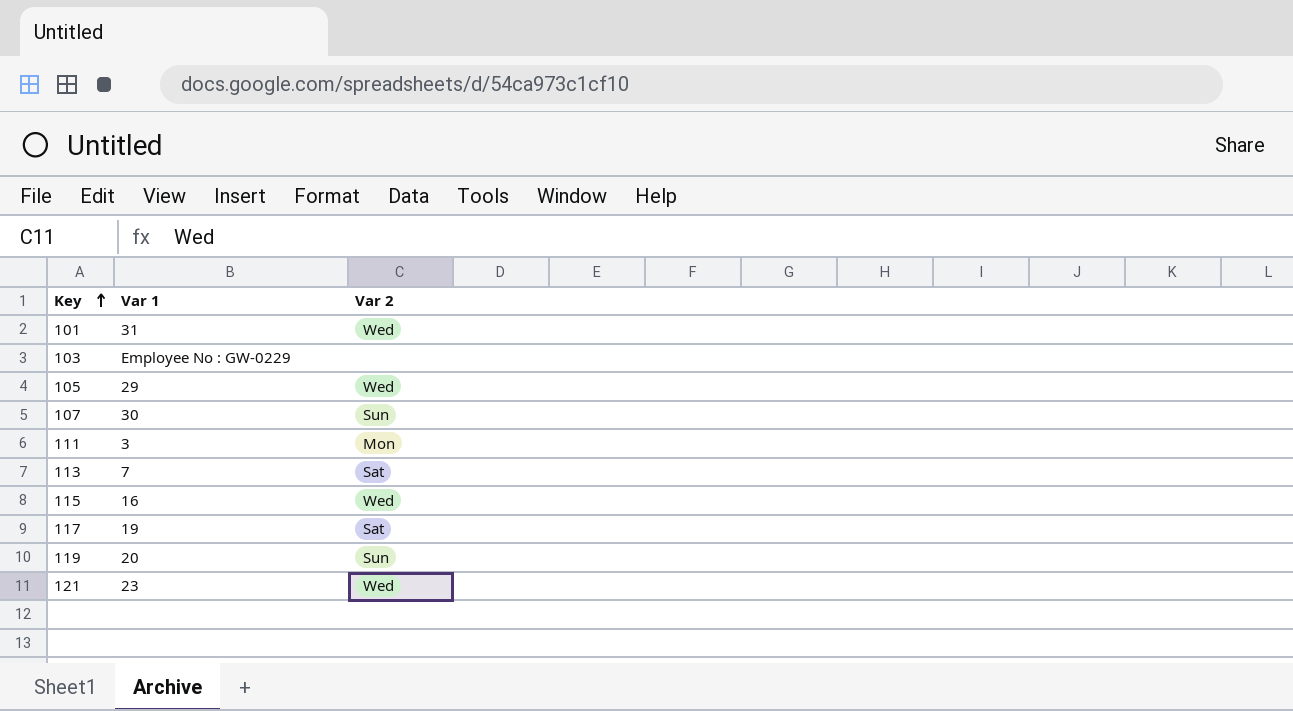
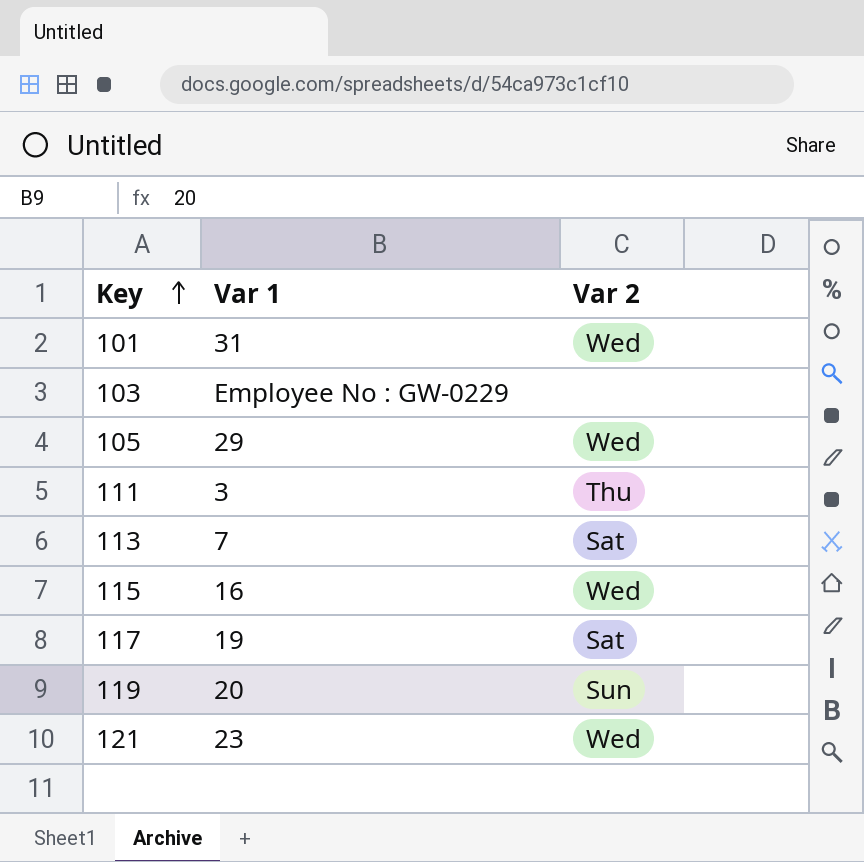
row 107: 30 | Sun -> none
111 | Var 2: Mon -> Thu

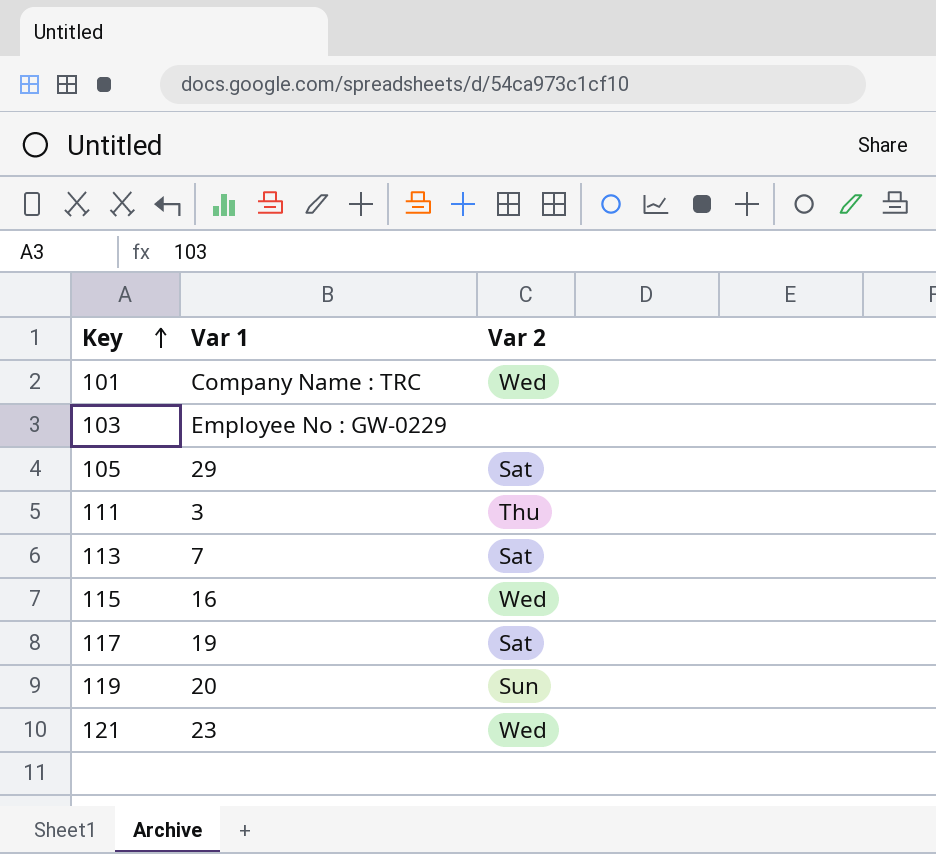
101 | Var 1: 31 -> Company Name : TRC
105 | Var 2: Wed -> Sat

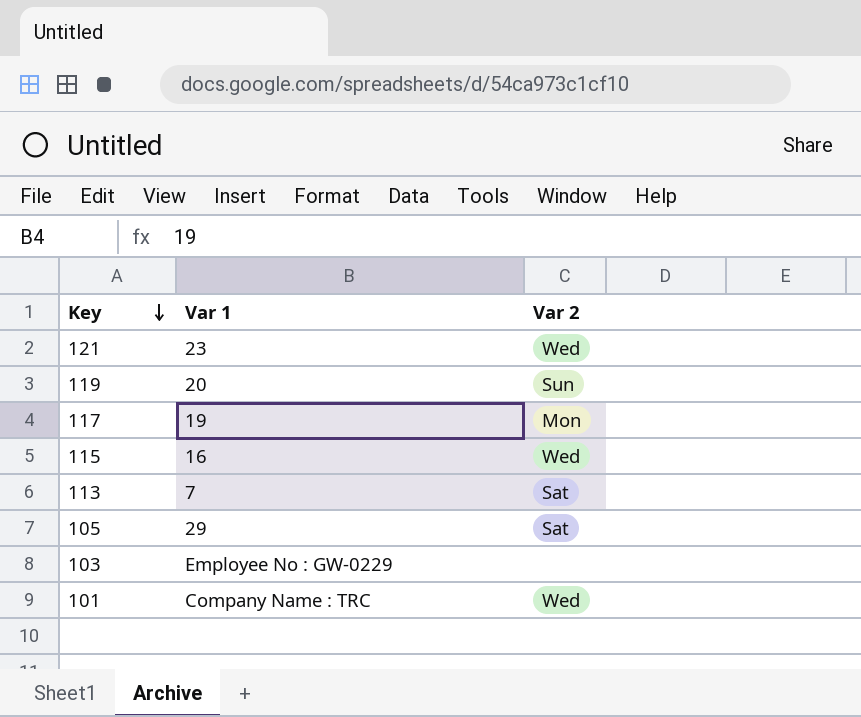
row order: Key ascending -> Key descending
row 111: 3 | Thu -> none
117 | Var 2: Sat -> Mon

